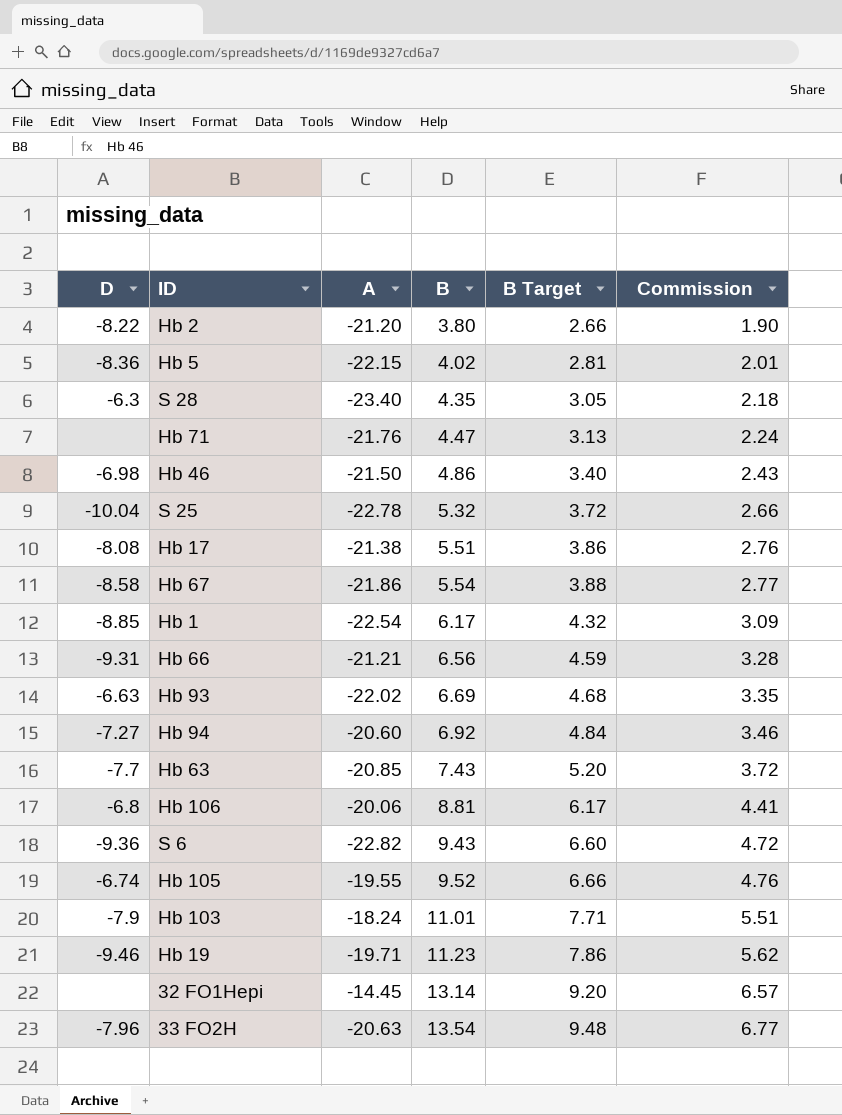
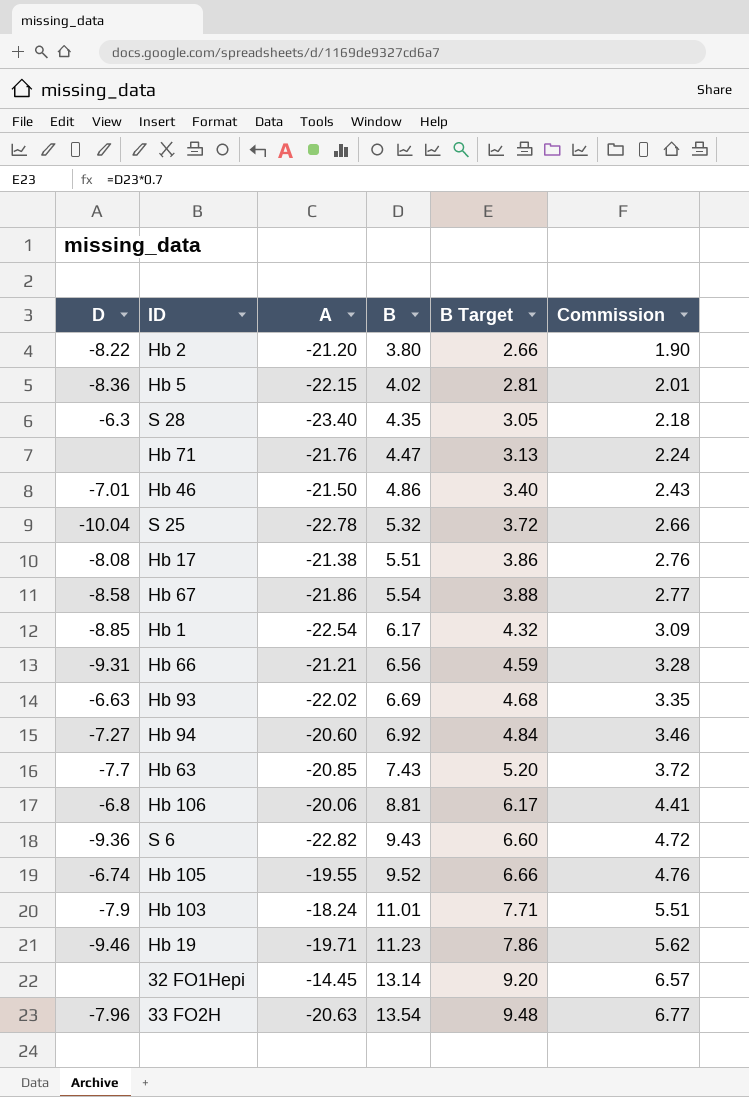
Hb 46 | D: -6.98 -> -7.01

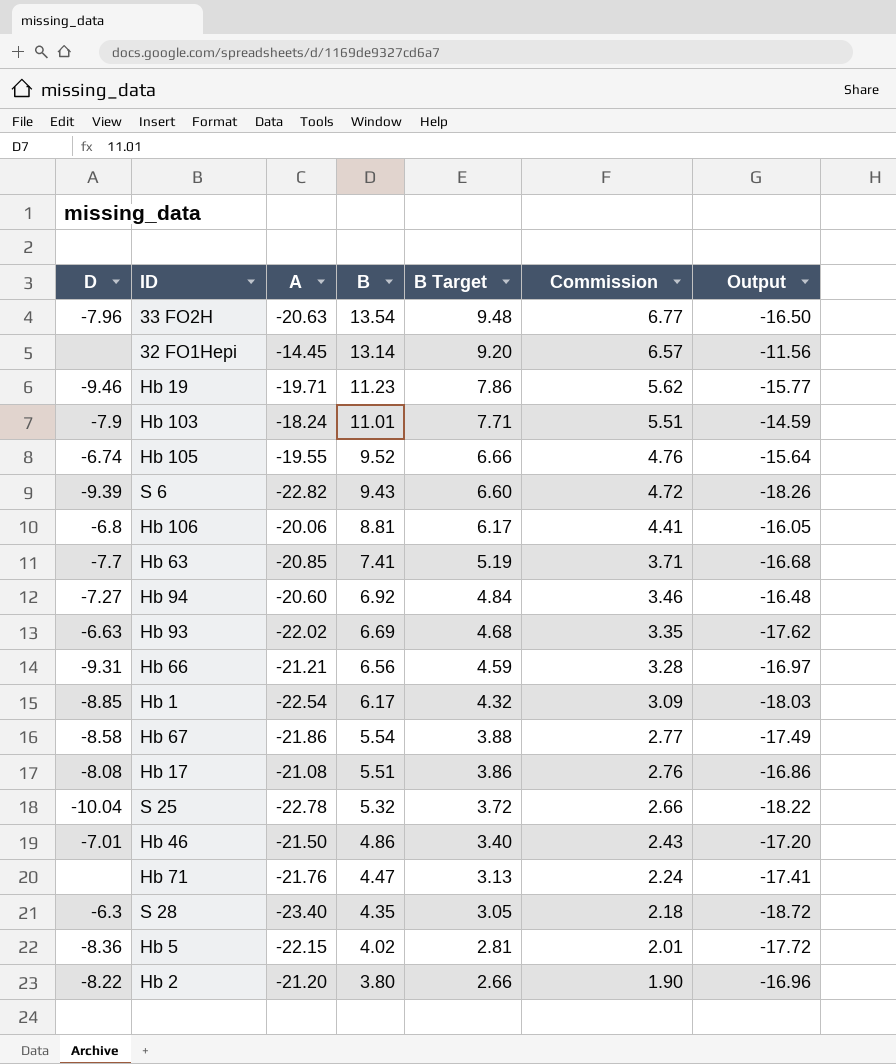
row order: B ascending -> B descending
column Output | formula: none -> [A] * 0.8
S 6 | D: -9.36 -> -9.39
Hb 63 | B: 7.43 -> 7.41
Hb 63 | B Target: 5.20 -> 5.19
Hb 63 | Commission: 3.72 -> 3.71
Hb 17 | A: -21.38 -> -21.08

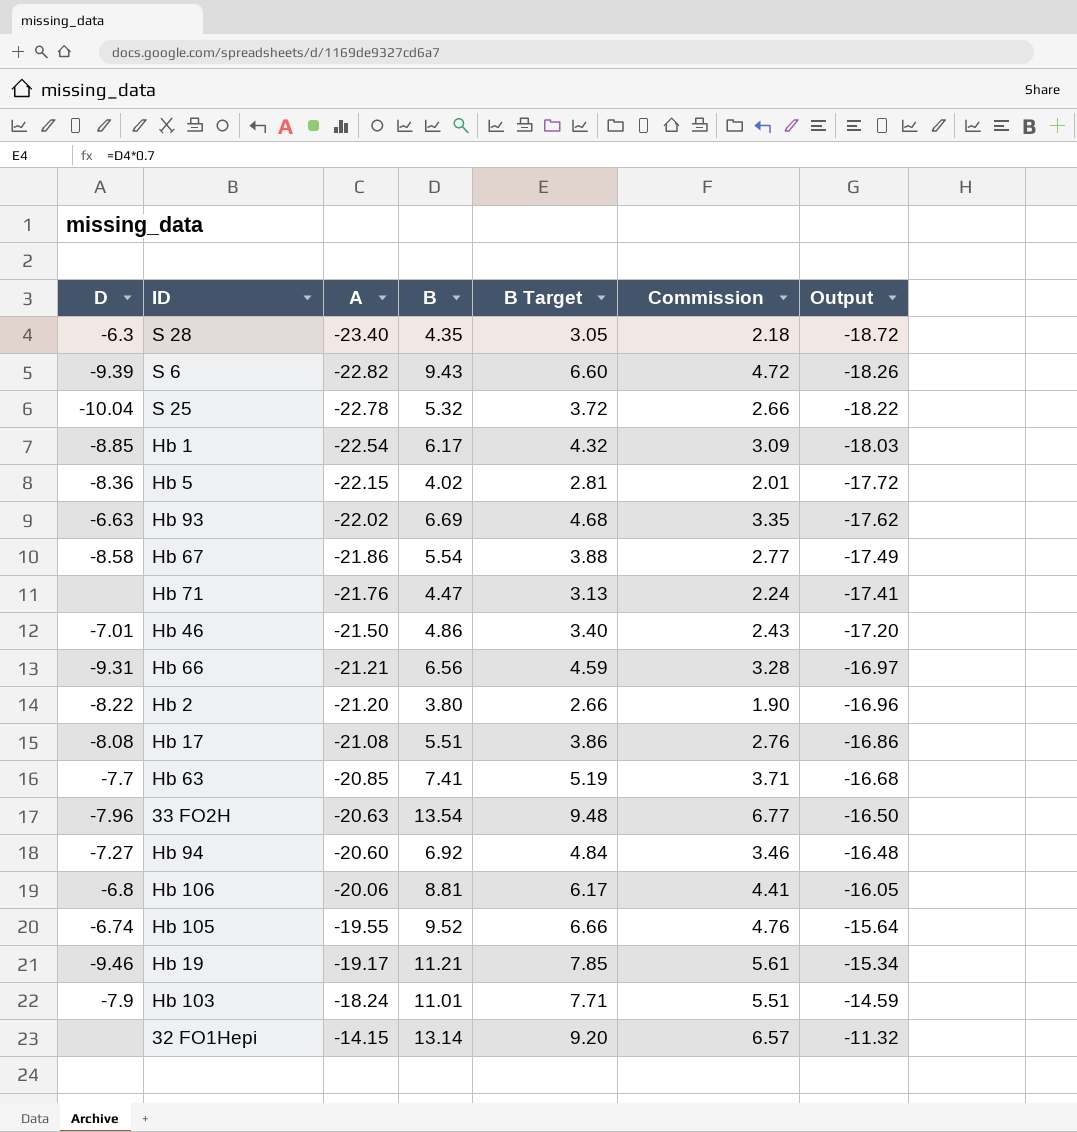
row order: B descending -> A ascending
Hb 19 | A: -19.71 -> -19.17
Hb 19 | B: 11.23 -> 11.21
Hb 19 | B Target: 7.86 -> 7.85
Hb 19 | Commission: 5.62 -> 5.61
Hb 19 | Output: -15.77 -> -15.34
32 FO1Hepi | A: -14.45 -> -14.15
32 FO1Hepi | Output: -11.56 -> -11.32

